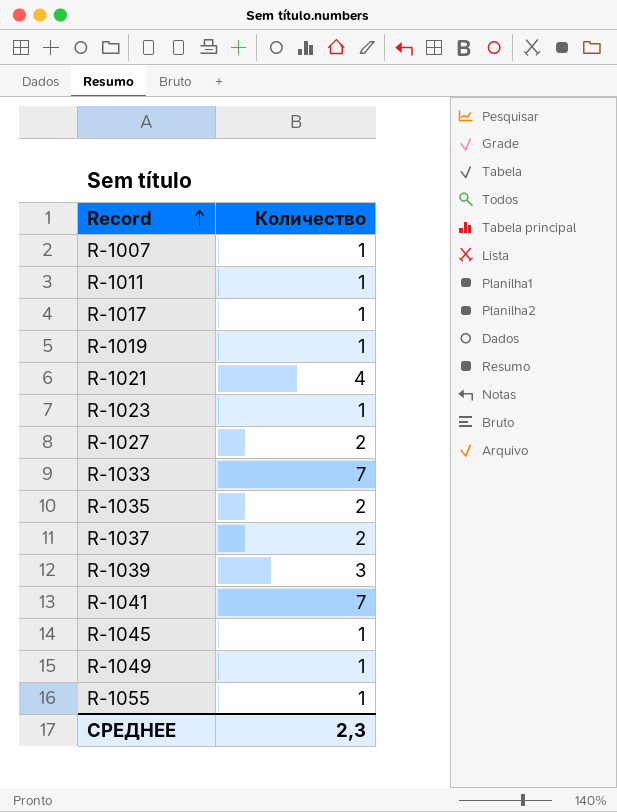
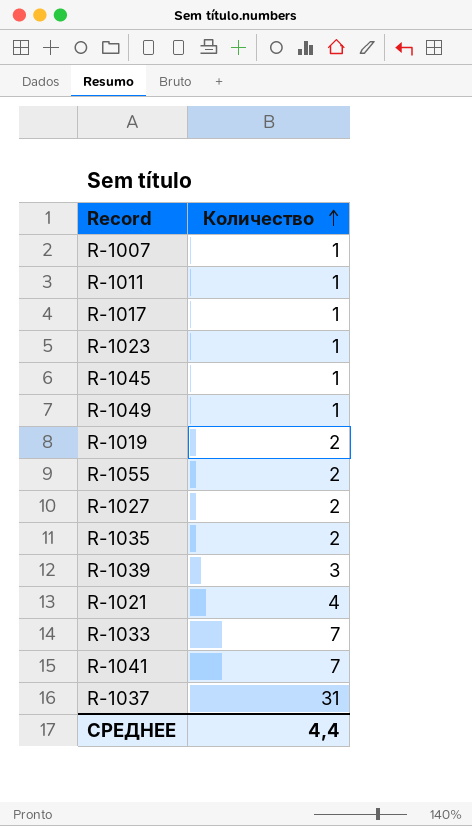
row order: Record ascending -> Количество ascending
R-1019 | Количество: 1 -> 2
R-1055 | Количество: 1 -> 2
R-1037 | Количество: 2 -> 31
СРЕДНЕЕ | Количество: 2,3 -> 4,4

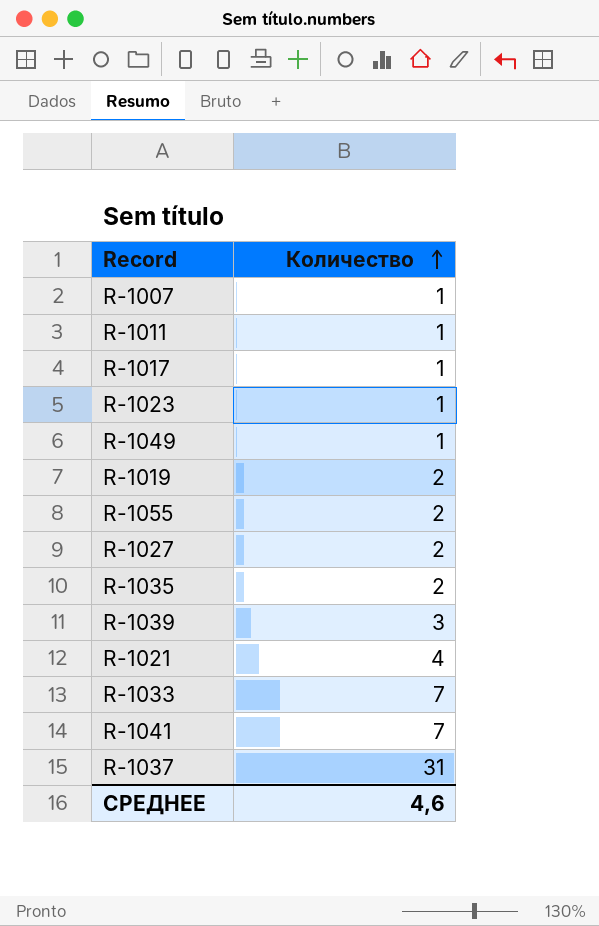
row R-1045: 1 -> none
СРЕДНЕЕ | Количество: 4,4 -> 4,6

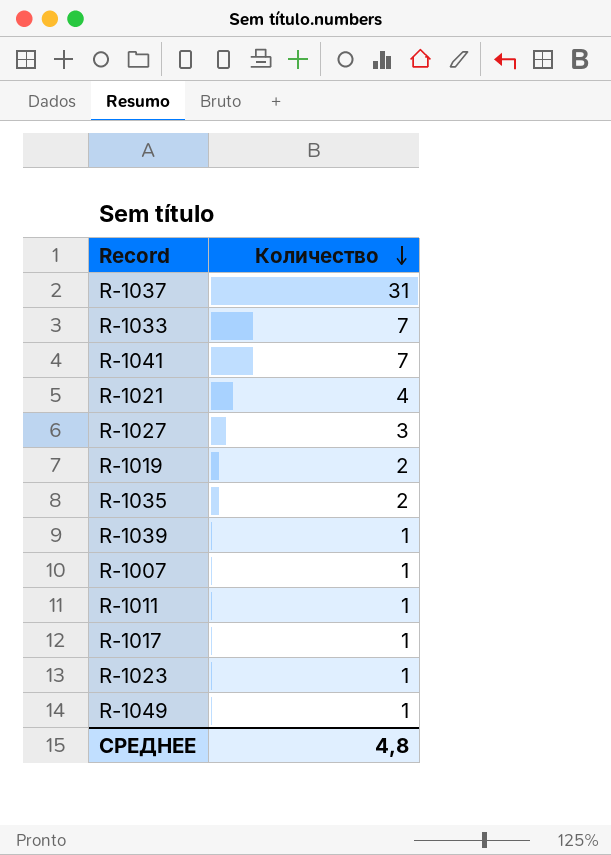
row order: Количество ascending -> Количество descending
row R-1055: 2 -> none
R-1027 | Количество: 2 -> 3
R-1039 | Количество: 3 -> 1
СРЕДНЕЕ | Количество: 4,6 -> 4,8

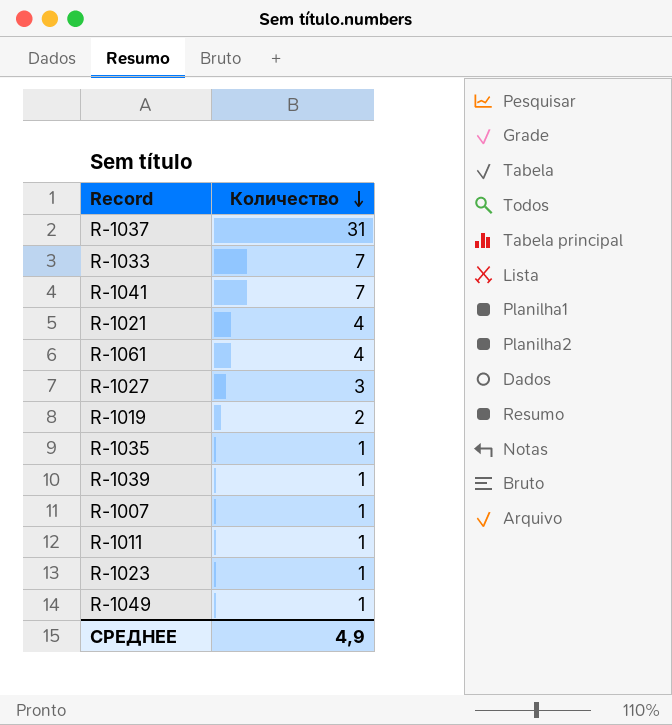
row R-1017: 1 -> none
row R-1061: none -> 4
R-1035 | Количество: 2 -> 1
СРЕДНЕЕ | Количество: 4,8 -> 4,9

